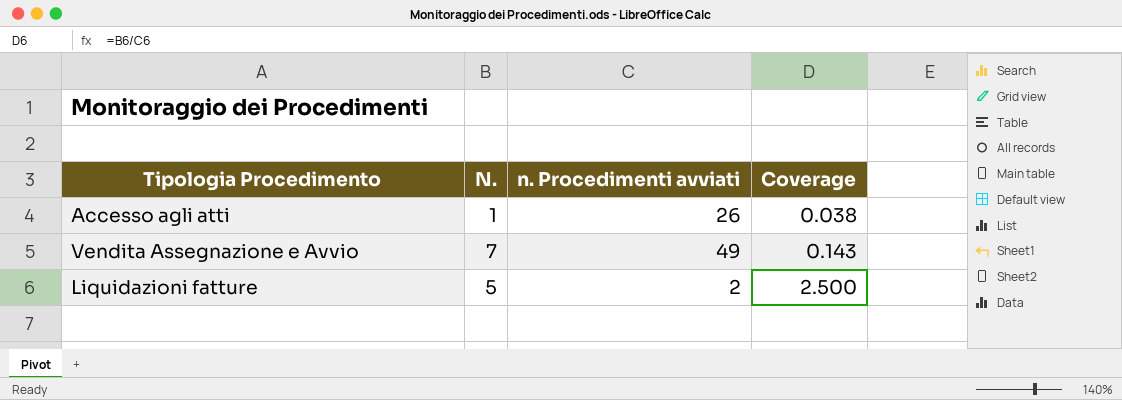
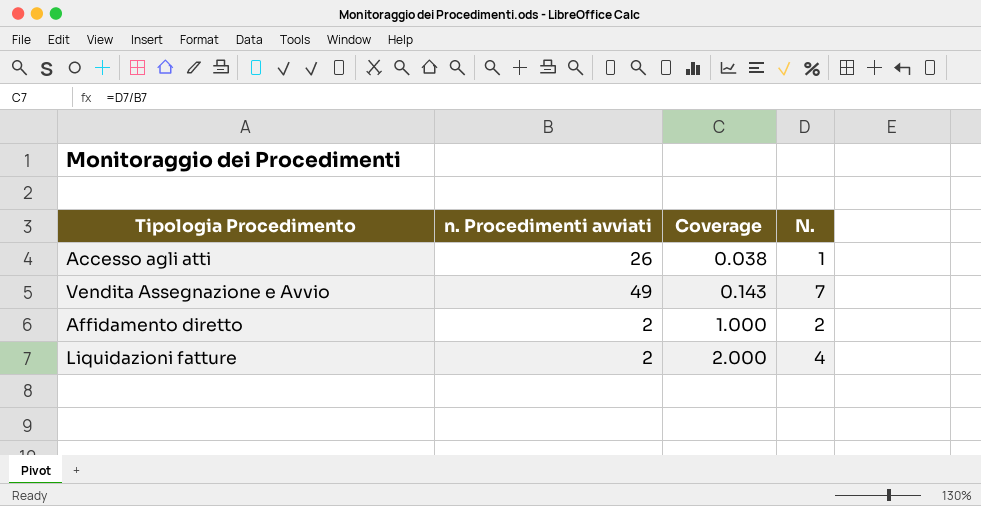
column N. | position: 2 -> 4
row Affidamento diretto: none -> 2 | 1.000 | 2
Liquidazioni fatture | Coverage: 2.500 -> 2.000
Liquidazioni fatture | N.: 5 -> 4

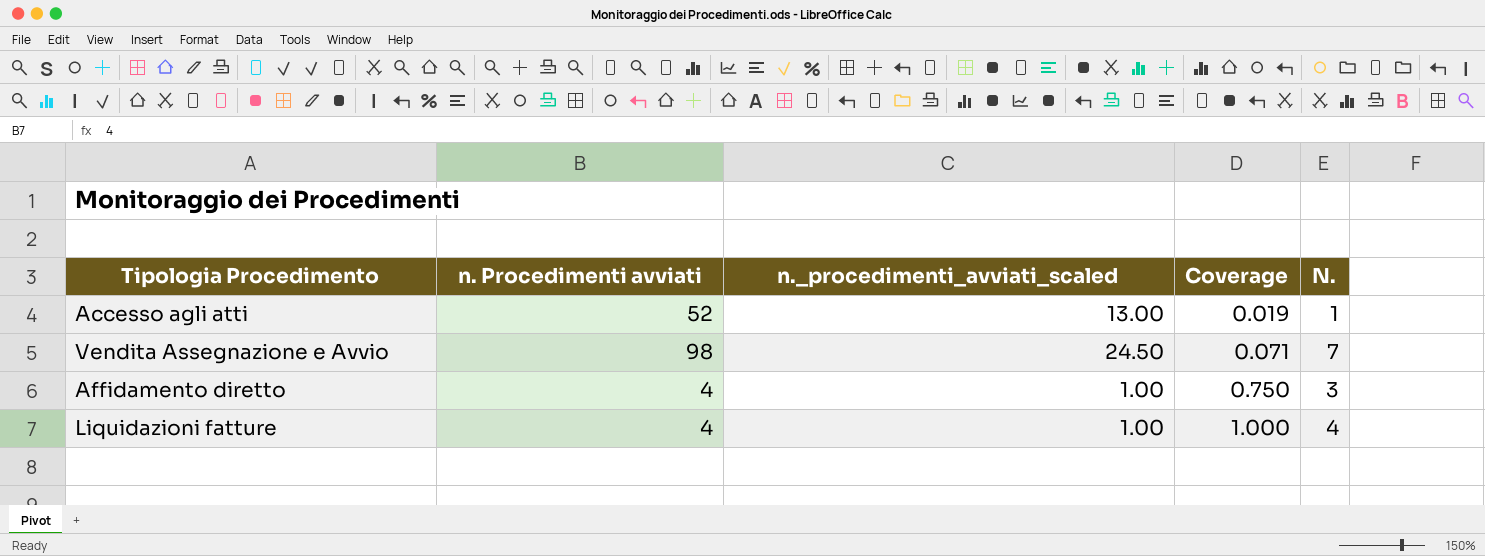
column n._procedimenti_avviati_scaled | formula: none -> [n. Procedimenti avviati] * 0.25
Accesso agli atti | n. Procedimenti avviati: 26 -> 52
Accesso agli atti | Coverage: 0.038 -> 0.019
Vendita Assegnazione e Avvio | n. Procedimenti avviati: 49 -> 98
Vendita Assegnazione e Avvio | Coverage: 0.143 -> 0.071
Affidamento diretto | n. Procedimenti avviati: 2 -> 4
Affidamento diretto | Coverage: 1.000 -> 0.750
Affidamento diretto | N.: 2 -> 3
Liquidazioni fatture | n. Procedimenti avviati: 2 -> 4
Liquidazioni fatture | Coverage: 2.000 -> 1.000

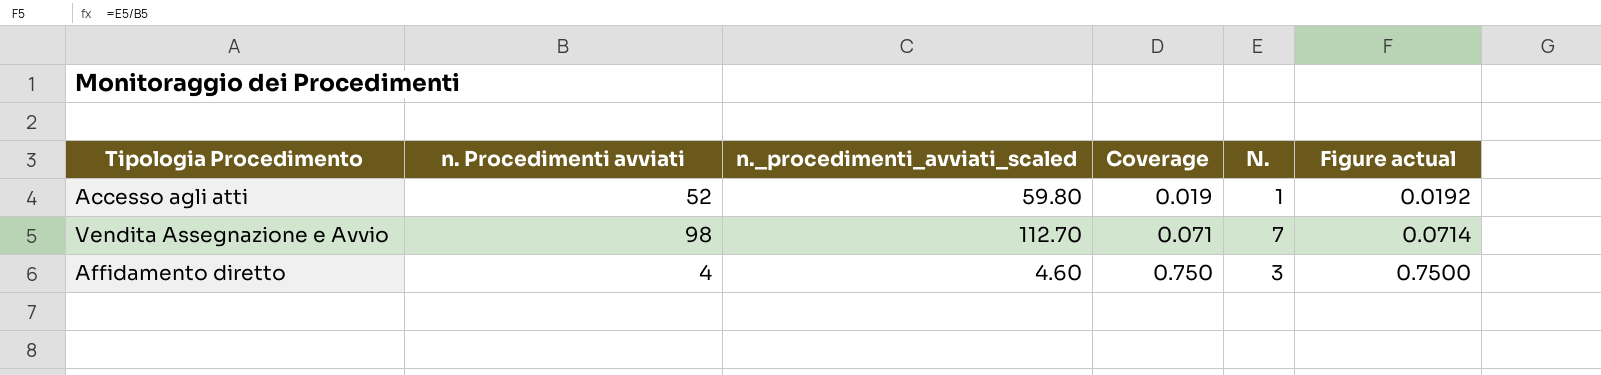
column n._procedimenti_avviati_scaled | formula: [n. Procedimenti avviati] * 0.25 -> [n. Procedimenti avviati] * 1.15
column Figure actual | formula: none -> [N.] / [n. Procedimenti avviati]
row Liquidazioni fatture: 4 | 1.00 | 1.000 | 4 -> none

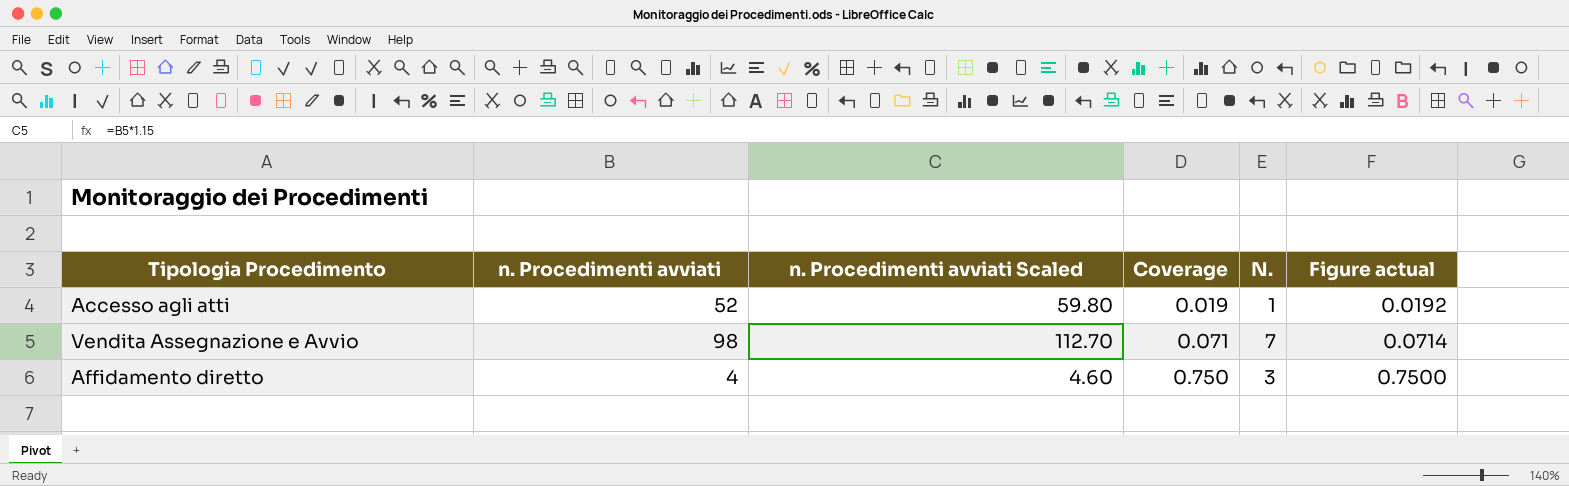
column name: n._procedimenti_avviati_scaled -> n. Procedimenti avviati Scaled

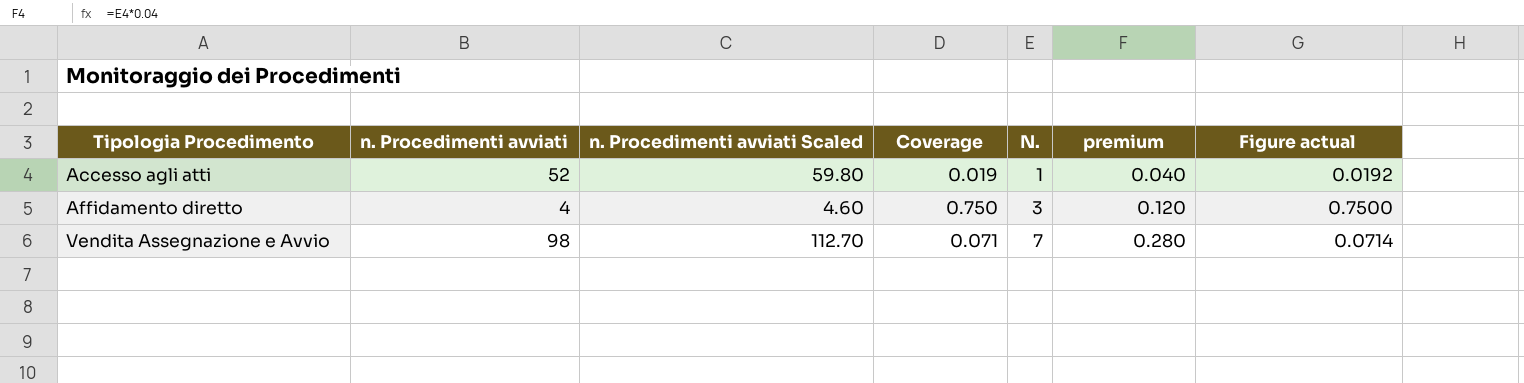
row order: Coverage ascending -> Tipologia Procedimento ascending
column premium | formula: none -> [N.] * 0.04

